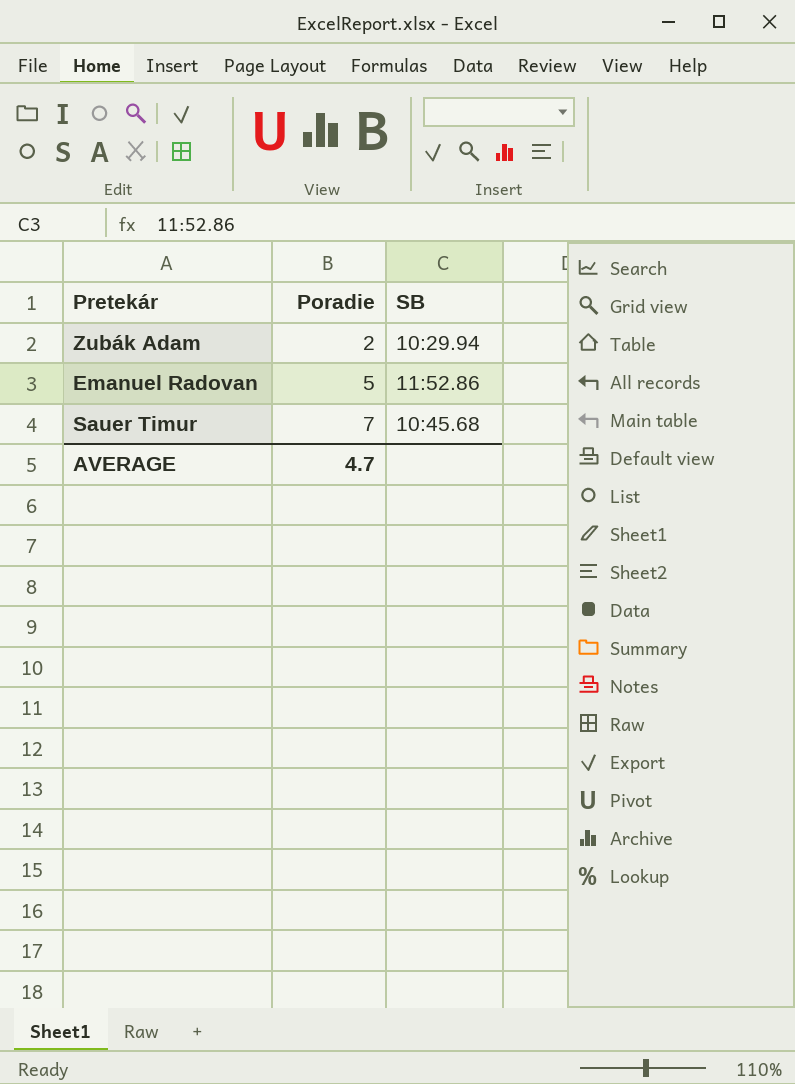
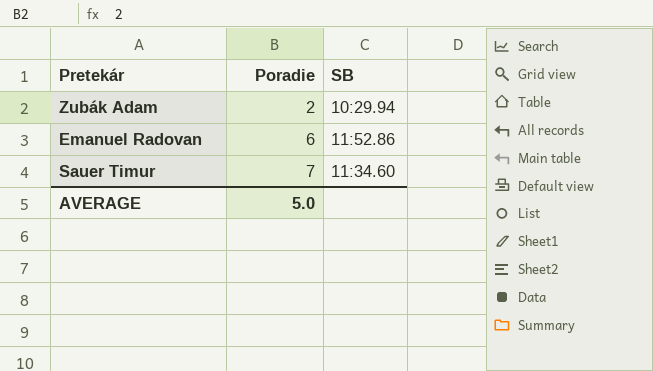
Emanuel Radovan | Poradie: 5 -> 6
Sauer Timur | SB: 10:45.68 -> 11:34.60
AVERAGE | Poradie: 4.7 -> 5.0

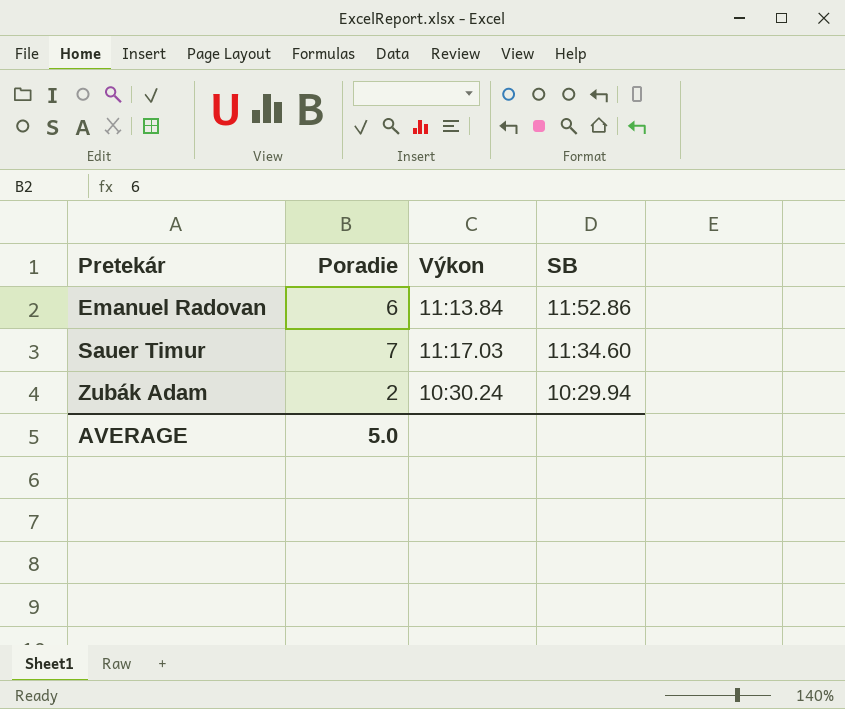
row order: Poradie ascending -> Pretekár ascending
column Výkon | position: none -> 3

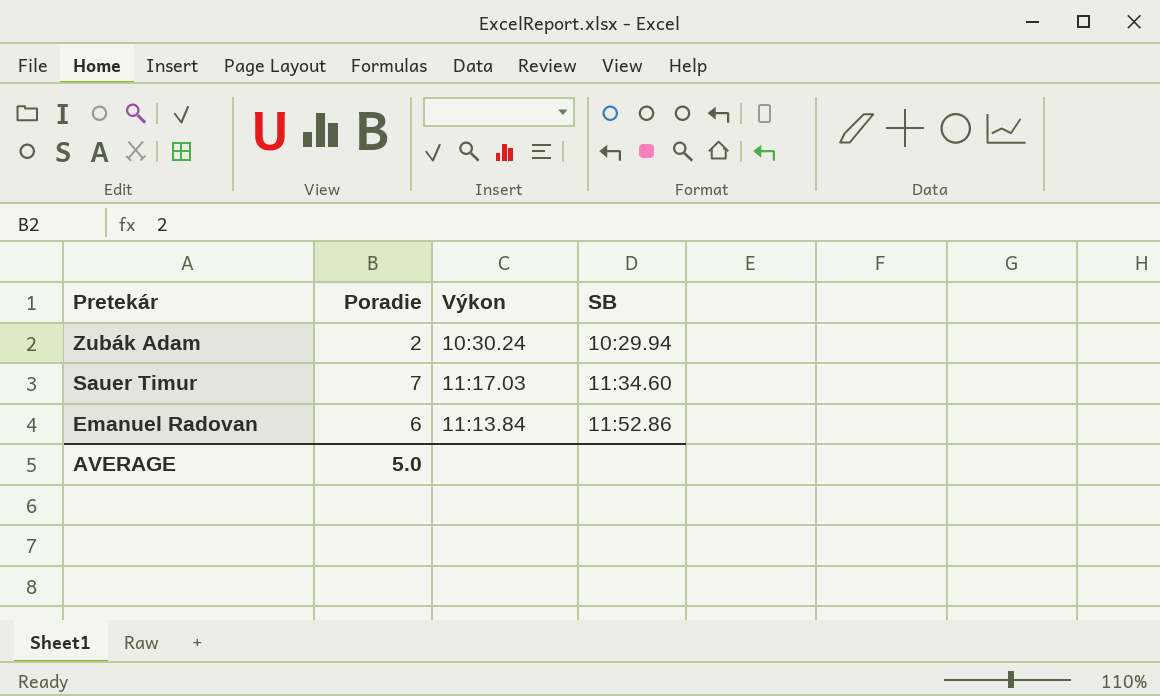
row order: Pretekár ascending -> Pretekár descending

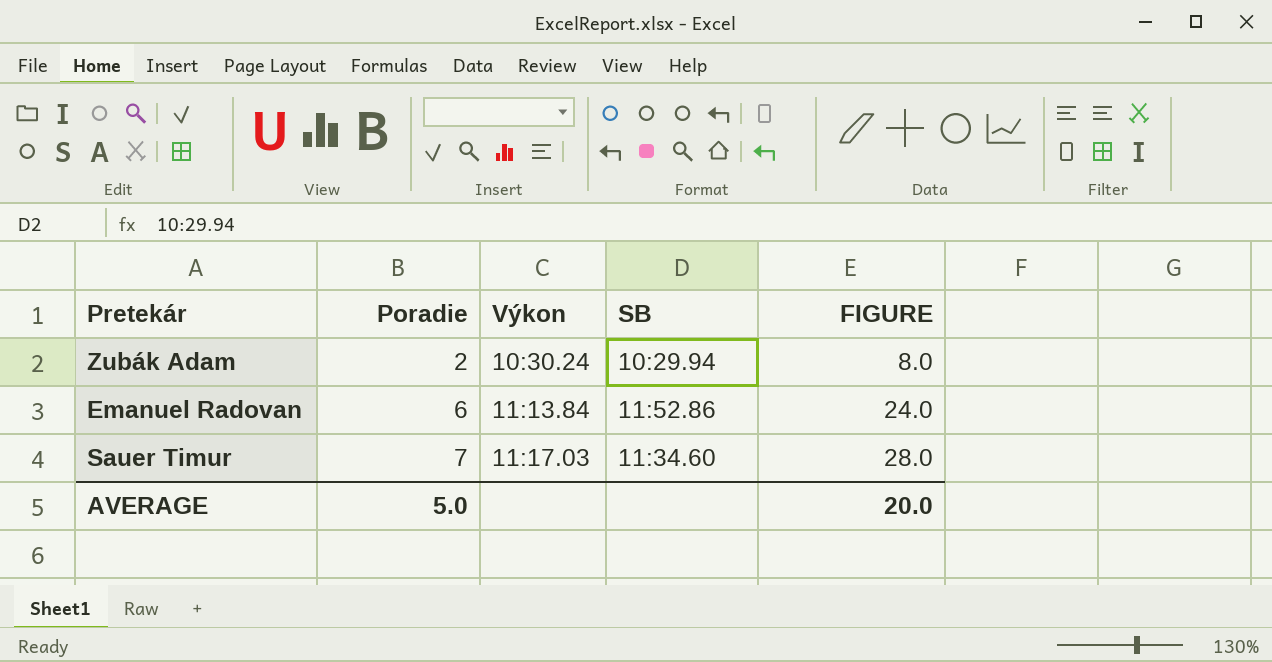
row order: Pretekár descending -> Poradie ascending
column FIGURE | formula: none -> [Poradie] * 4

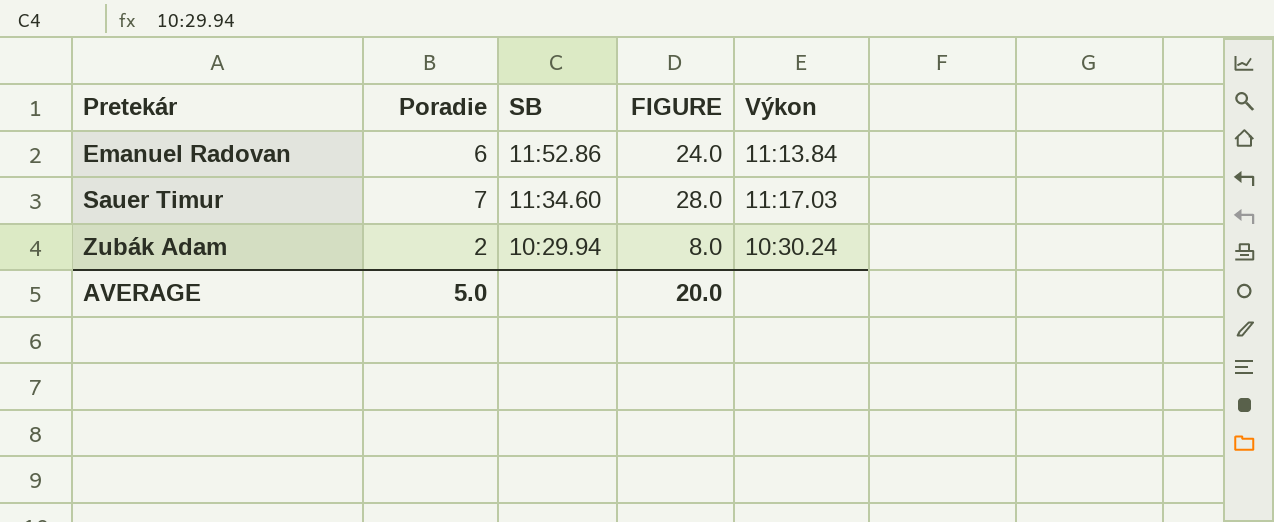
row order: Poradie ascending -> Pretekár ascending
column Výkon | position: 3 -> 5

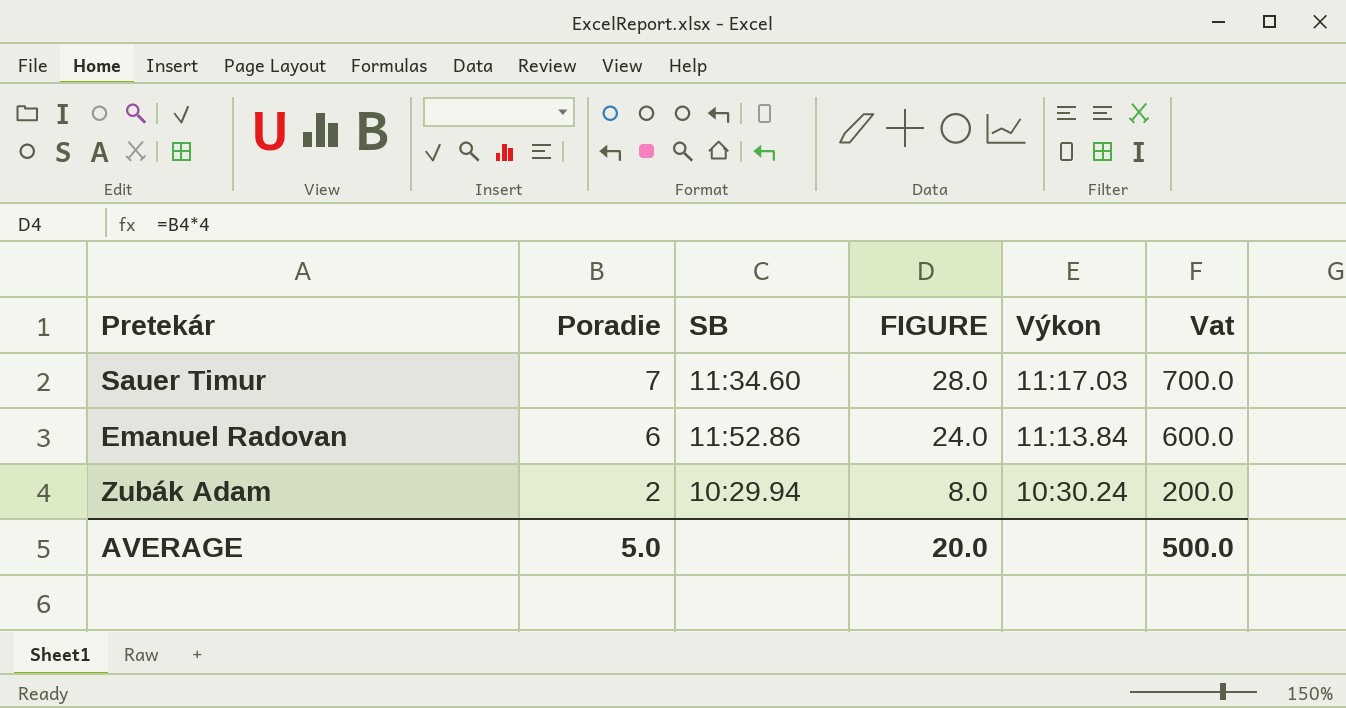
row order: Pretekár ascending -> Poradie descending
column Vat | formula: none -> [Poradie] * 100

